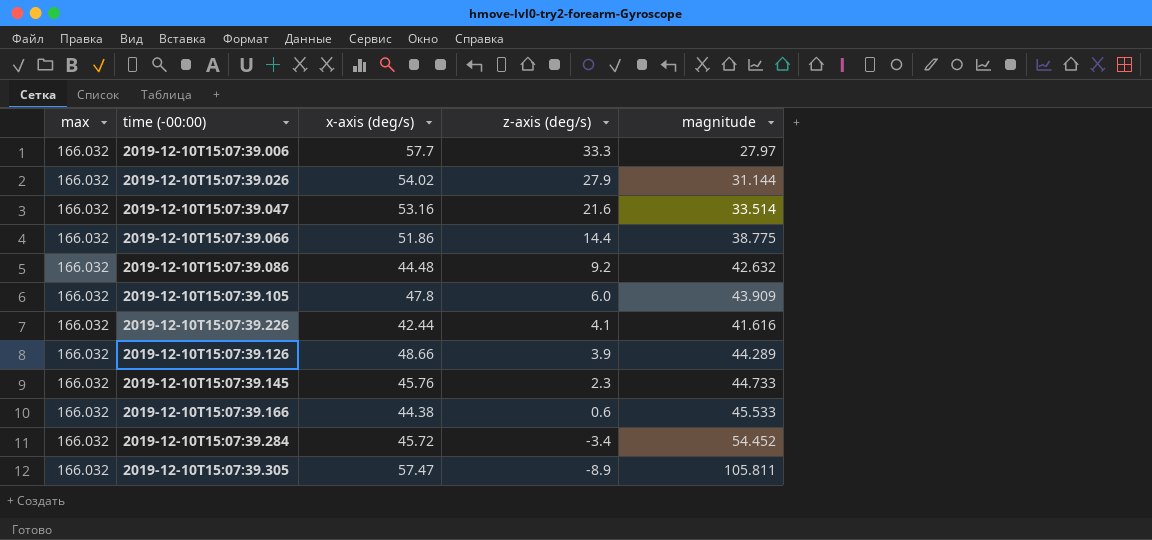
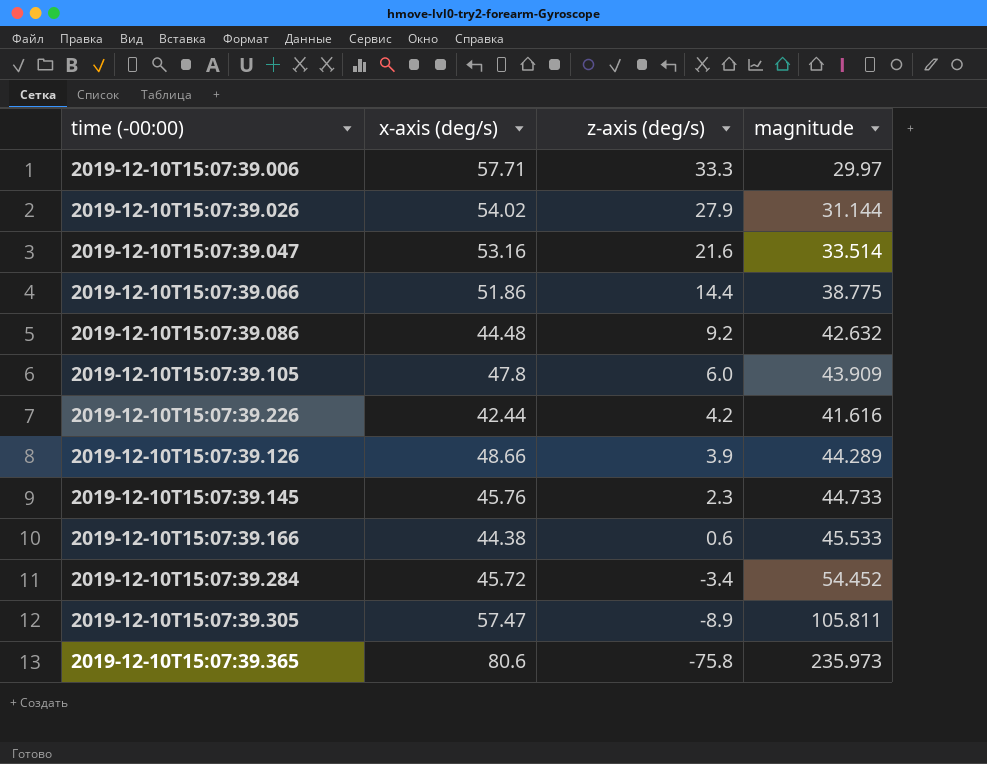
column max | position: 1 -> none
2019-12-10T15:07:39.006 | x-axis (deg/s): 57.7 -> 57.71
2019-12-10T15:07:39.006 | magnitude: 27.97 -> 29.97
2019-12-10T15:07:39.226 | z-axis (deg/s): 4.1 -> 4.2
row 2019-12-10T15:07:39.365: none -> 80.6 | -75.8 | 235.973

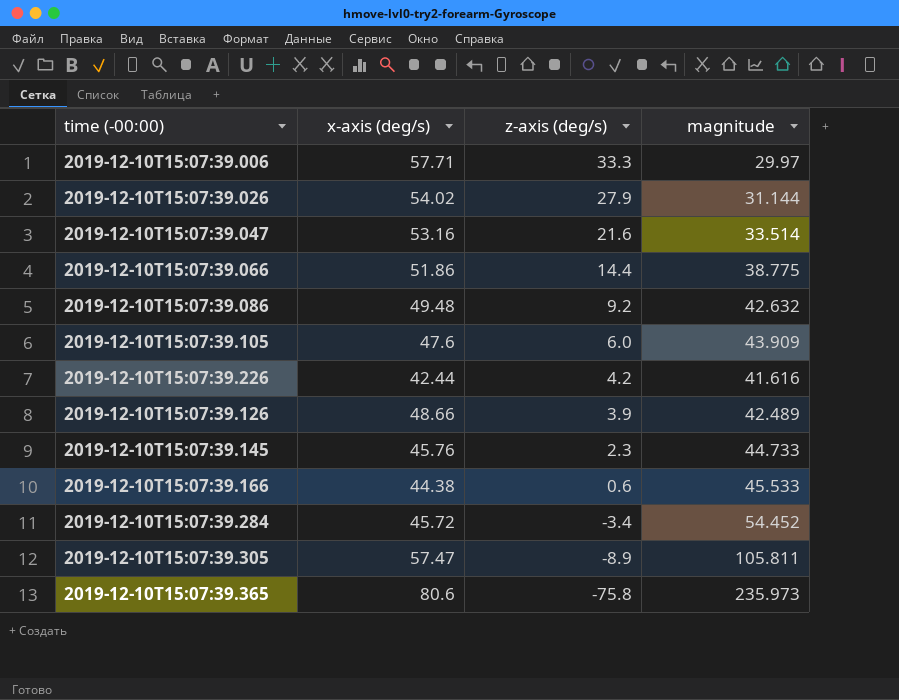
2019-12-10T15:07:39.086 | x-axis (deg/s): 44.48 -> 49.48
2019-12-10T15:07:39.105 | x-axis (deg/s): 47.8 -> 47.6
2019-12-10T15:07:39.126 | magnitude: 44.289 -> 42.489

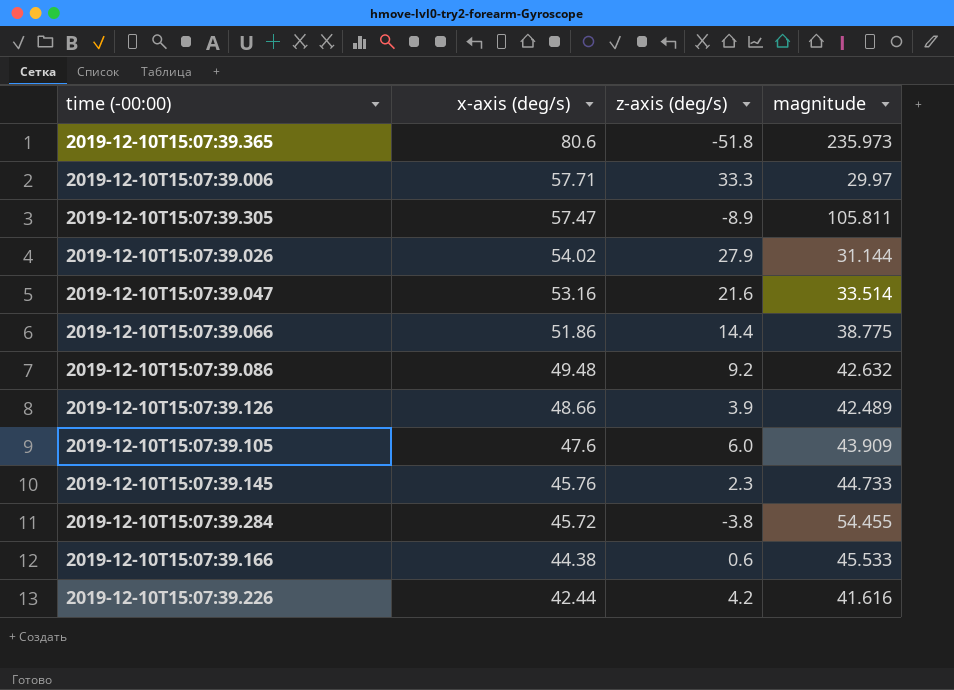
row order: z-axis (deg/s) descending -> x-axis (deg/s) descending
2019-12-10T15:07:39.365 | z-axis (deg/s): -75.8 -> -51.8
2019-12-10T15:07:39.284 | z-axis (deg/s): -3.4 -> -3.8
2019-12-10T15:07:39.284 | magnitude: 54.452 -> 54.455

